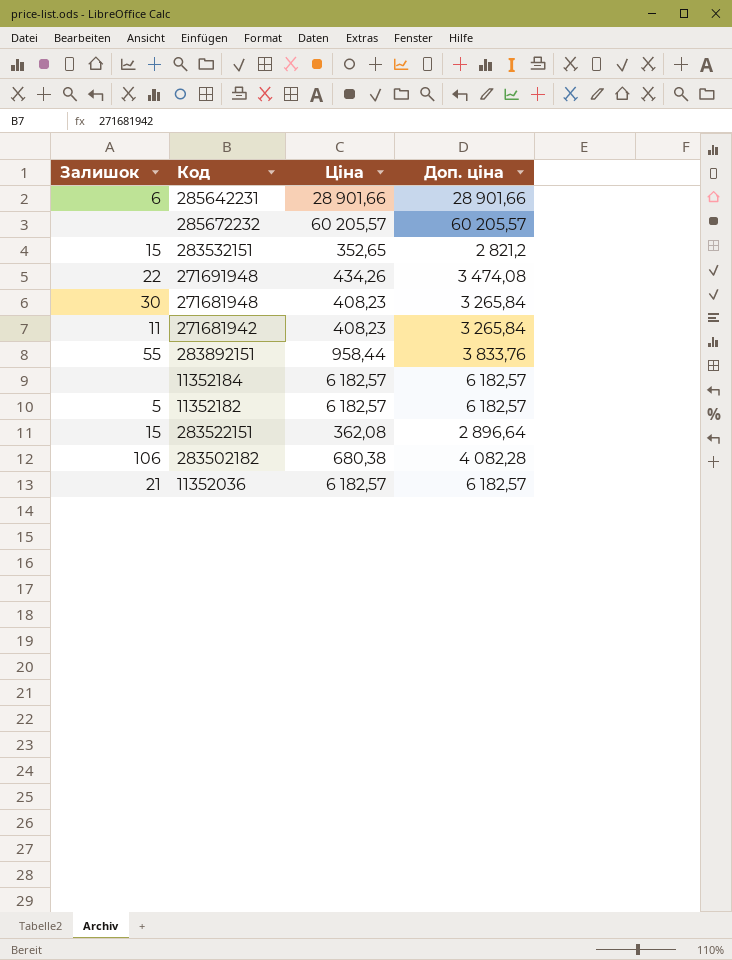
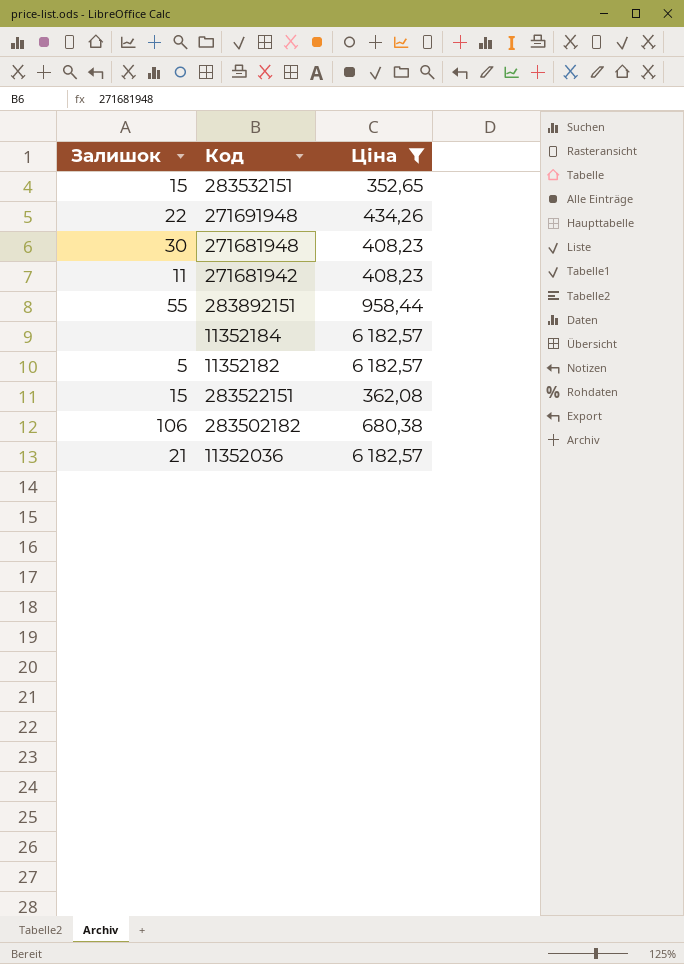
filter: none -> Ціна <= 6 182,57
column Доп. ціна | position: 4 -> none

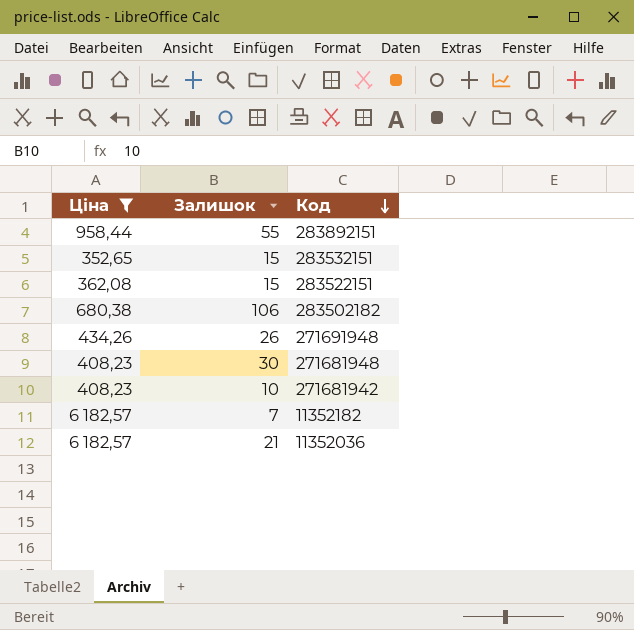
row order: none -> Код descending
column Ціна | position: 3 -> 1
row 11352184: none | 6 182,57 -> none
271691948 | Залишок: 22 -> 26
271681942 | Залишок: 11 -> 10
11352182 | Залишок: 5 -> 7

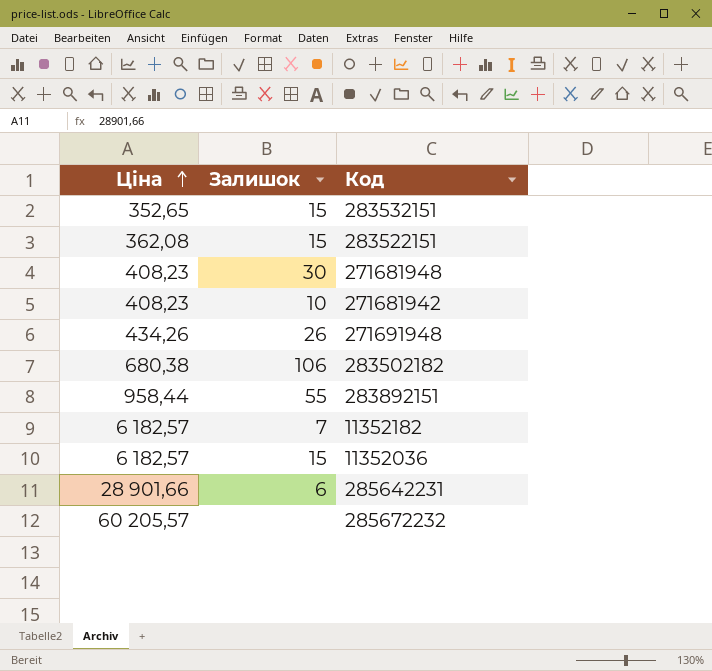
filter: Ціна <= 6 182,57 -> none
row order: Код descending -> Ціна ascending
11352036 | Залишок: 21 -> 15

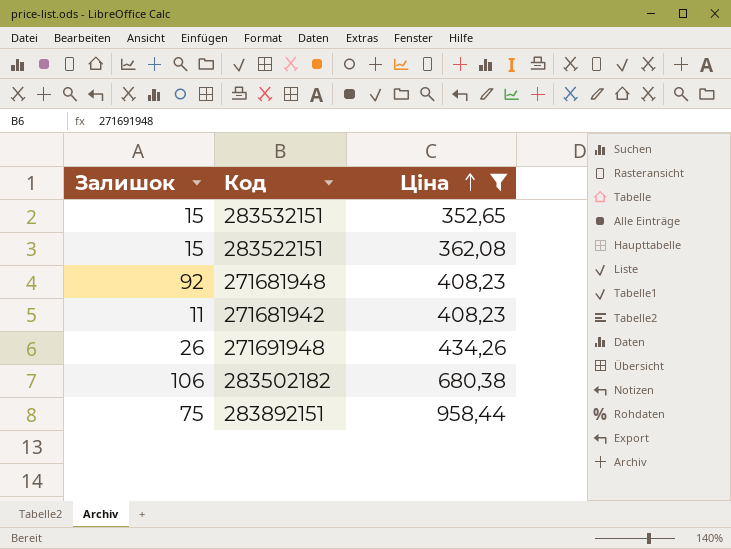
filter: none -> Ціна <= 958,44
column Ціна | position: 1 -> 3
271681948 | Залишок: 30 -> 92
271681942 | Залишок: 10 -> 11
283892151 | Залишок: 55 -> 75

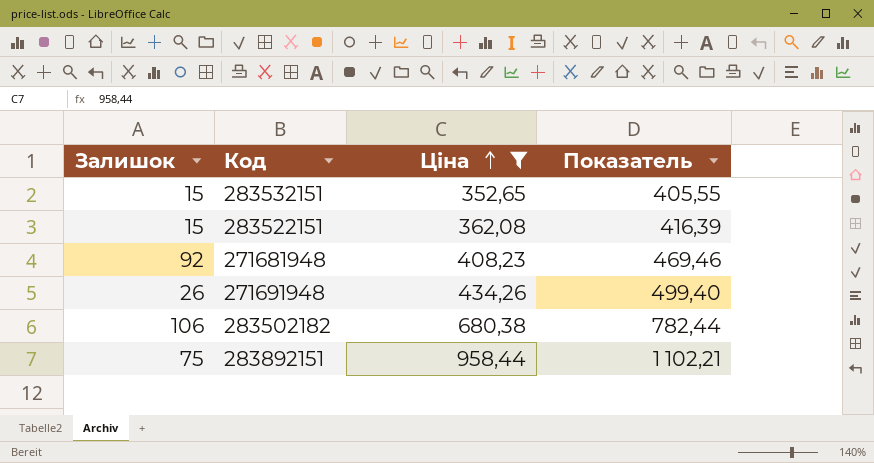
column Показатель | formula: none -> [Ціна] * 1,15
row 271681942: 11 | 408,23 -> none

